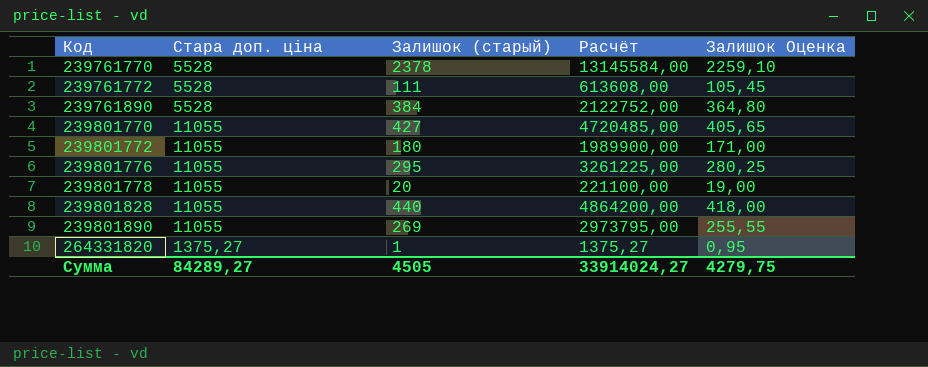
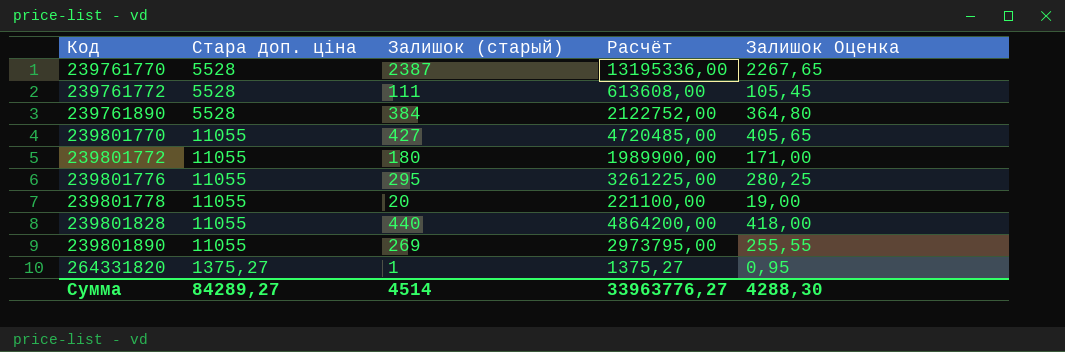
239761770 | Залишок (старый): 2378 -> 2387
239761770 | Расчёт: 13145584,00 -> 13195336,00
239761770 | Залишок Оценка: 2259,10 -> 2267,65
Сумма | Залишок (старый): 4505 -> 4514
Сумма | Расчёт: 33914024,27 -> 33963776,27
Сумма | Залишок Оценка: 4279,75 -> 4288,30

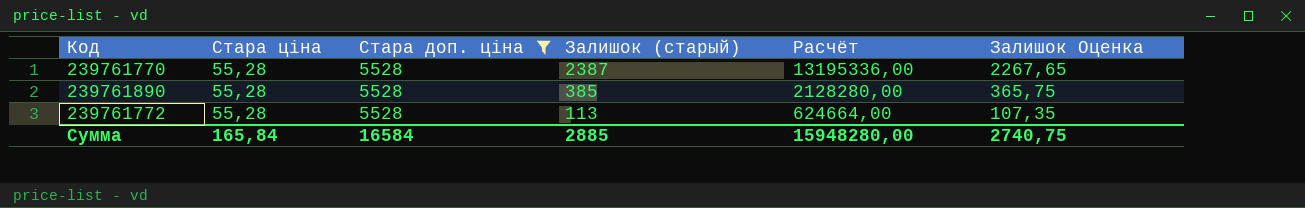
filter: none -> Стара доп. ціна = 5528
row order: Код ascending -> Залишок (старый) descending
column Стара ціна | position: none -> 2
239761890 | Залишок (старый): 384 -> 385
239761890 | Расчёт: 2122752,00 -> 2128280,00
239761890 | Залишок Оценка: 364,80 -> 365,75
239761772 | Залишок (старый): 111 -> 113
239761772 | Расчёт: 613608,00 -> 624664,00
239761772 | Залишок Оценка: 105,45 -> 107,35
Сумма | Стара доп. ціна: 84289,27 -> 16584
Сумма | Залишок (старый): 4514 -> 2885
Сумма | Расчёт: 33963776,27 -> 15948280,00
Сумма | Залишок Оценка: 4288,30 -> 2740,75

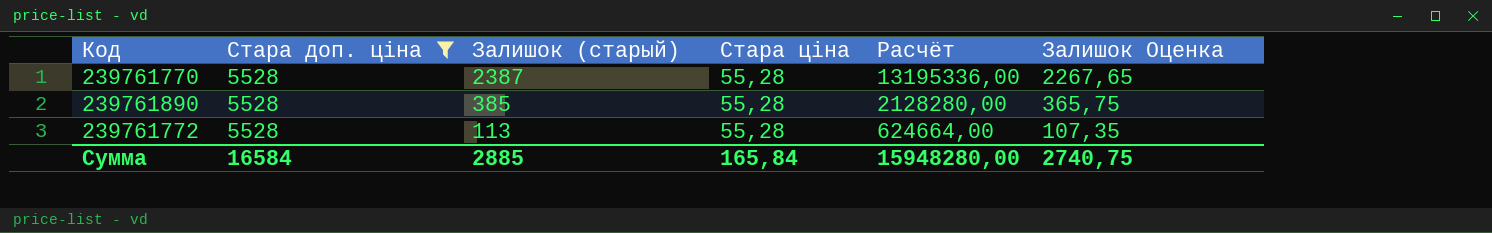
column Стара ціна | position: 2 -> 4

